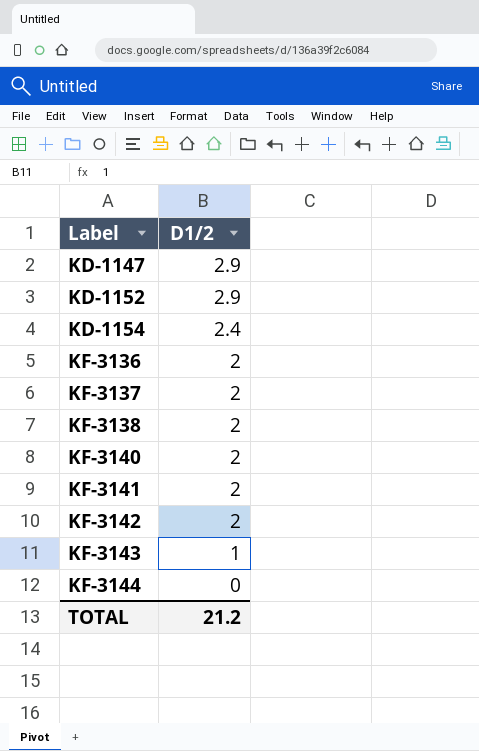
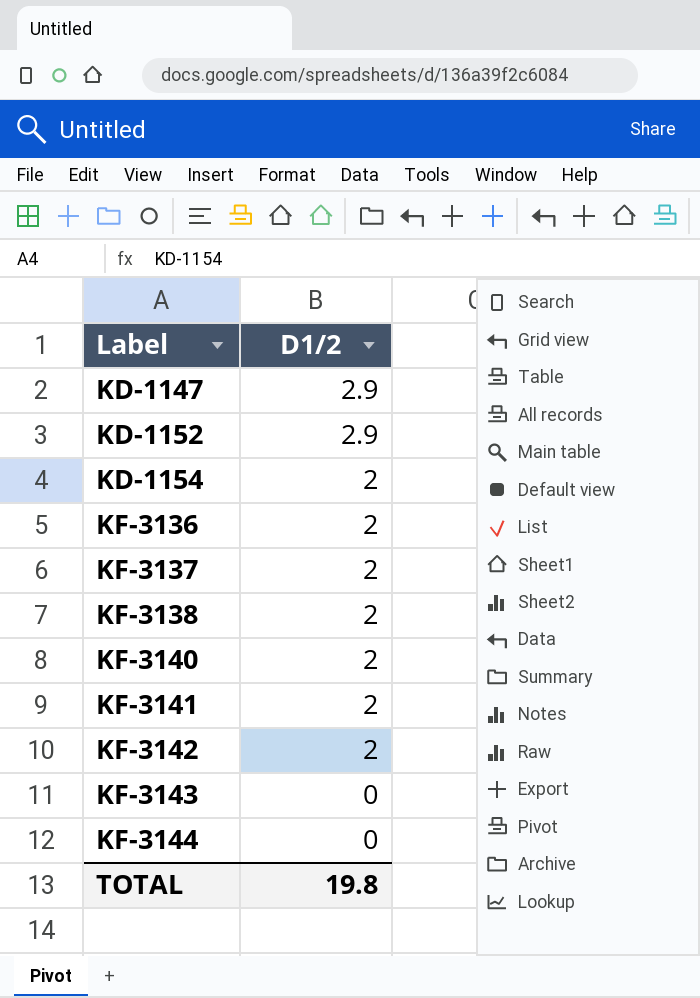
KD-1154 | D1/2: 2.4 -> 2
KF-3143 | D1/2: 1 -> 0
TOTAL | D1/2: 21.2 -> 19.8

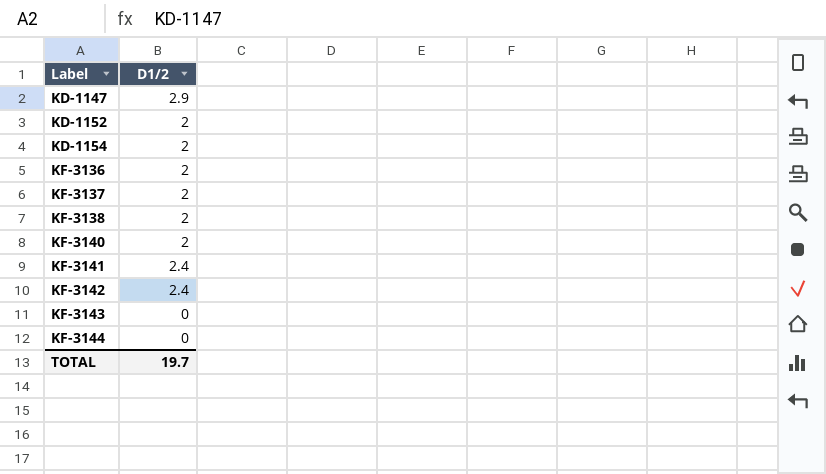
KD-1152 | D1/2: 2.9 -> 2
KF-3141 | D1/2: 2 -> 2.4
KF-3142 | D1/2: 2 -> 2.4
TOTAL | D1/2: 19.8 -> 19.7

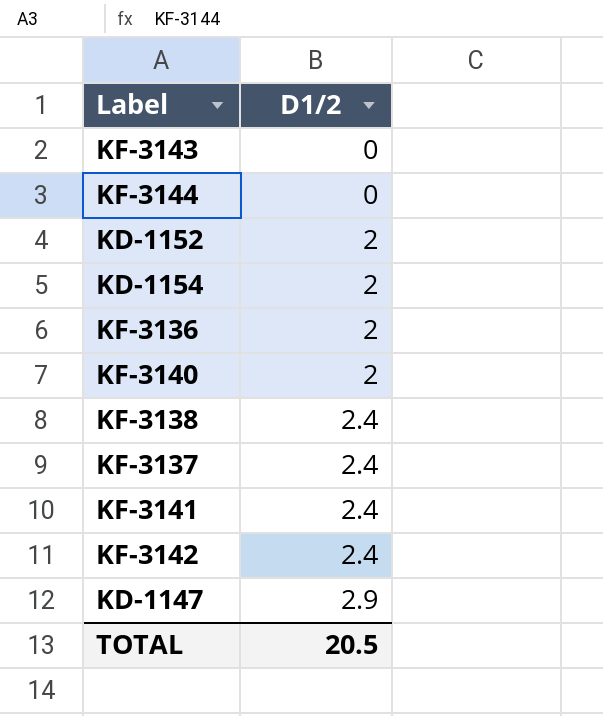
row order: Label ascending -> D1/2 ascending
KF-3138 | D1/2: 2 -> 2.4
KF-3137 | D1/2: 2 -> 2.4
TOTAL | D1/2: 19.7 -> 20.5

